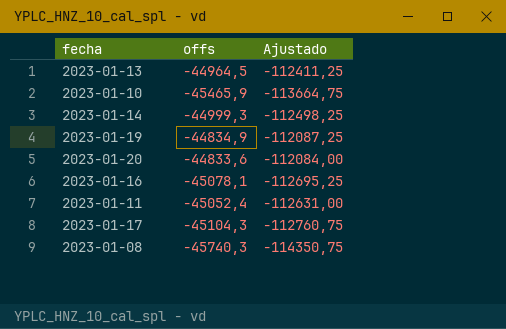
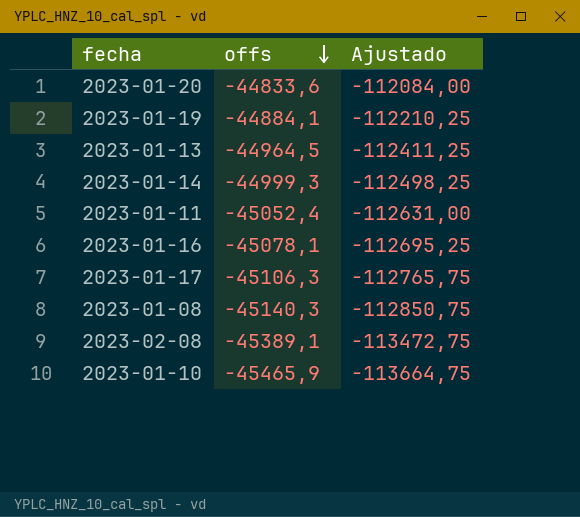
row order: none -> offs descending
2023-01-19 | offs: -44834,9 -> -44884,1
2023-01-19 | Ajustado: -112087,25 -> -112210,25
2023-01-17 | offs: -45104,3 -> -45106,3
2023-01-17 | Ajustado: -112760,75 -> -112765,75
2023-01-08 | offs: -45740,3 -> -45140,3
2023-01-08 | Ajustado: -114350,75 -> -112850,75
row 2023-02-08: none -> -45389,1 | -113472,75

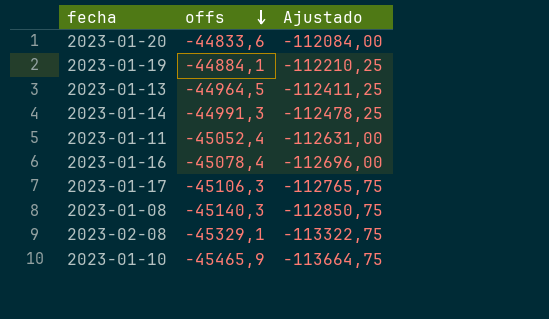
2023-01-14 | offs: -44999,3 -> -44991,3
2023-01-14 | Ajustado: -112498,25 -> -112478,25
2023-01-16 | offs: -45078,1 -> -45078,4
2023-01-16 | Ajustado: -112695,25 -> -112696,00
2023-02-08 | offs: -45389,1 -> -45329,1
2023-02-08 | Ajustado: -113472,75 -> -113322,75

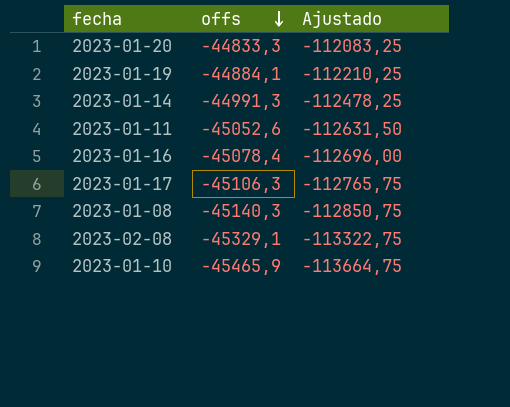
row 2023-01-13: -44964,5 | -112411,25 -> none
2023-01-20 | offs: -44833,6 -> -44833,3
2023-01-20 | Ajustado: -112084,00 -> -112083,25
2023-01-11 | offs: -45052,4 -> -45052,6
2023-01-11 | Ajustado: -112631,00 -> -112631,50

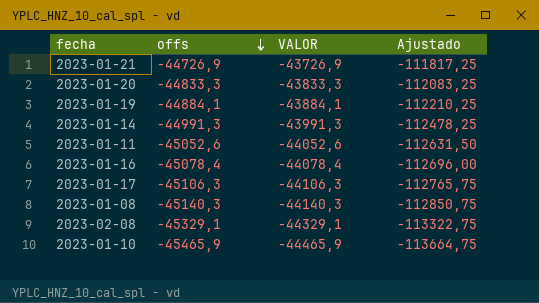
column VALOR | formula: none -> [offs] + 1000
row 2023-01-21: none -> -44726,9 | -43726,9 | -111817,25

